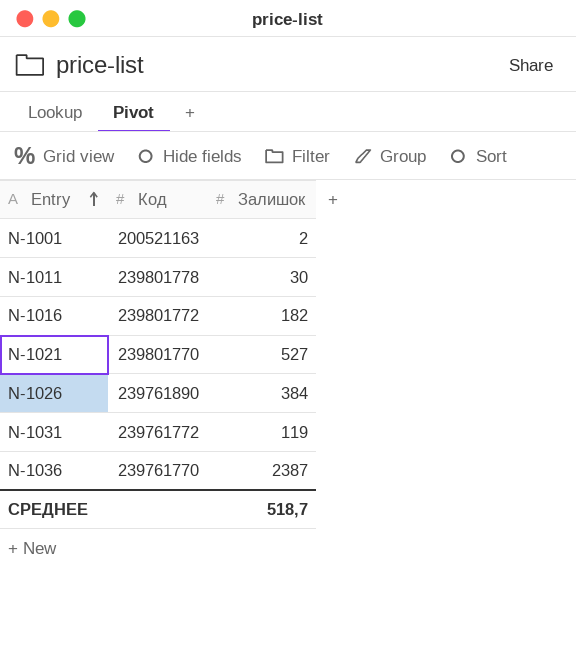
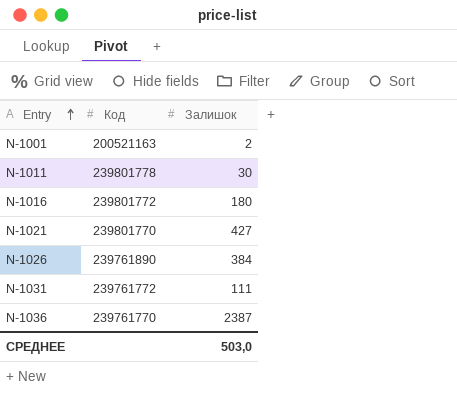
N-1016 | Залишок: 182 -> 180
N-1021 | Залишок: 527 -> 427
N-1031 | Залишок: 119 -> 111
СРЕДНЕЕ | Залишок: 518,7 -> 503,0

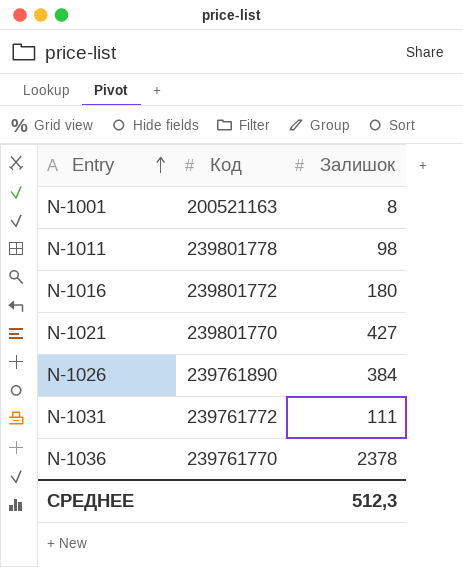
N-1001 | Залишок: 2 -> 8
N-1011 | Залишок: 30 -> 98
N-1036 | Залишок: 2387 -> 2378
СРЕДНЕЕ | Залишок: 503,0 -> 512,3

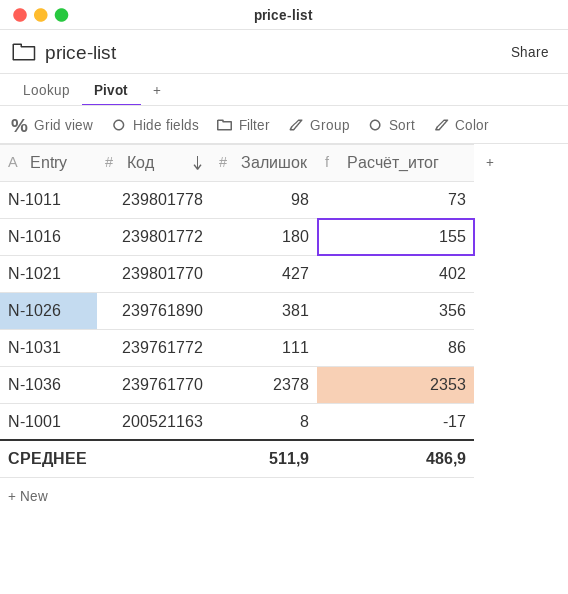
row order: Entry ascending -> Код descending
column Расчёт_итог | formula: none -> [Залишок] - 25
N-1026 | Залишок: 384 -> 381
СРЕДНЕЕ | Залишок: 512,3 -> 511,9

